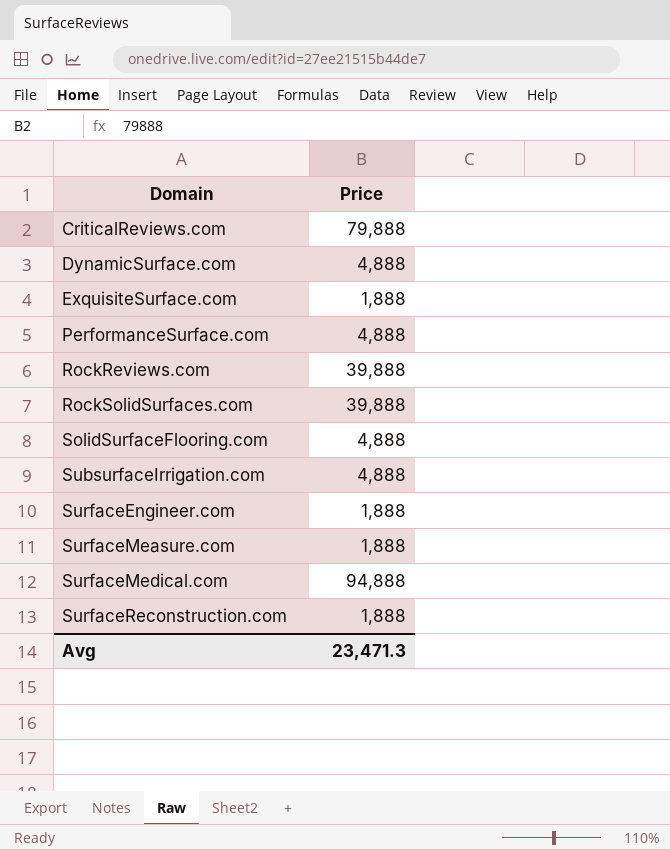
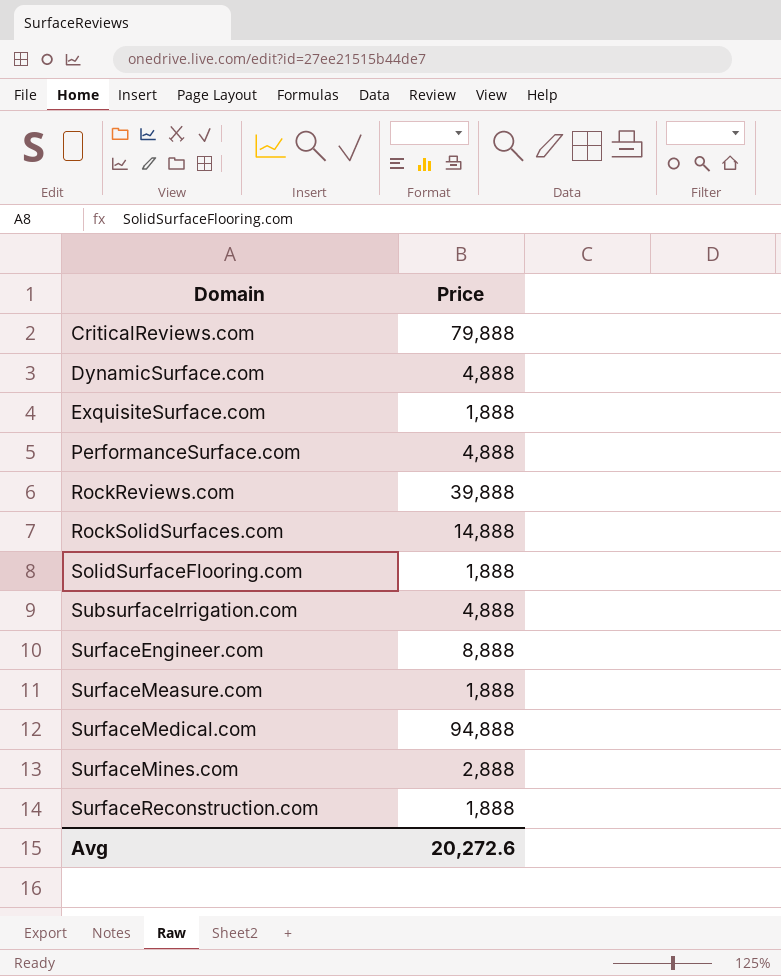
RockSolidSurfaces.com | Price: 39,888 -> 14,888
SolidSurfaceFlooring.com | Price: 4,888 -> 1,888
SurfaceEngineer.com | Price: 1,888 -> 8,888
row SurfaceMines.com: none -> 2,888
Avg | Price: 23,471.3 -> 20,272.6

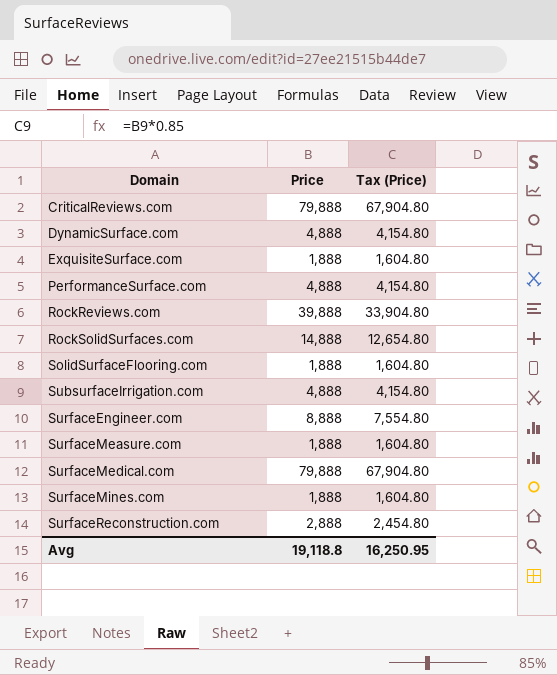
column Tax (Price) | formula: none -> [Price] * 0.85
SurfaceMedical.com | Price: 94,888 -> 79,888
SurfaceMines.com | Price: 2,888 -> 1,888
SurfaceReconstruction.com | Price: 1,888 -> 2,888
Avg | Price: 20,272.6 -> 19,118.8

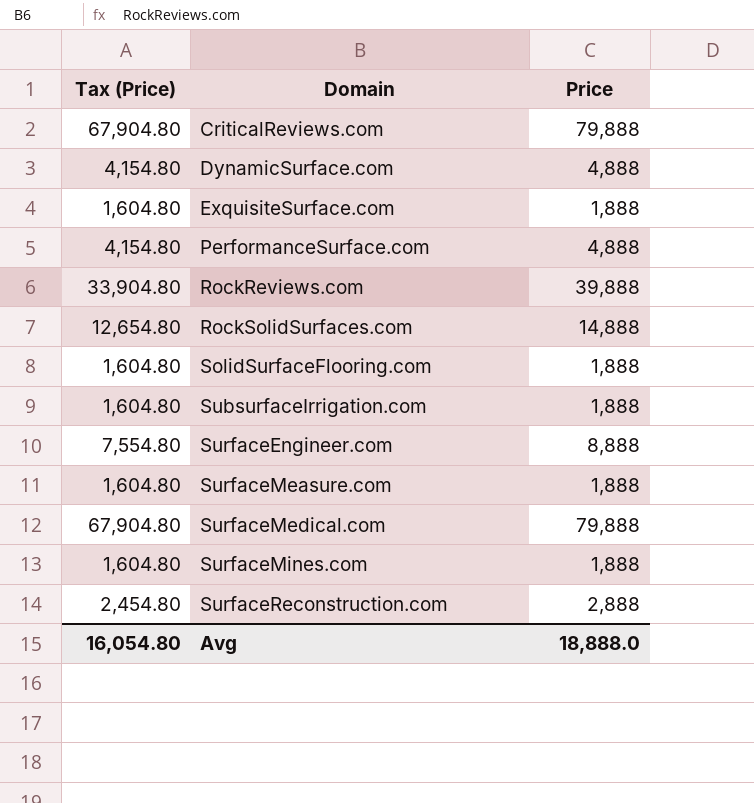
column Tax (Price) | position: 3 -> 1
SubsurfaceIrrigation.com | Tax (Price): 4,154.80 -> 1,604.80
SubsurfaceIrrigation.com | Price: 4,888 -> 1,888
Avg | Tax (Price): 16,250.95 -> 16,054.80
Avg | Price: 19,118.8 -> 18,888.0

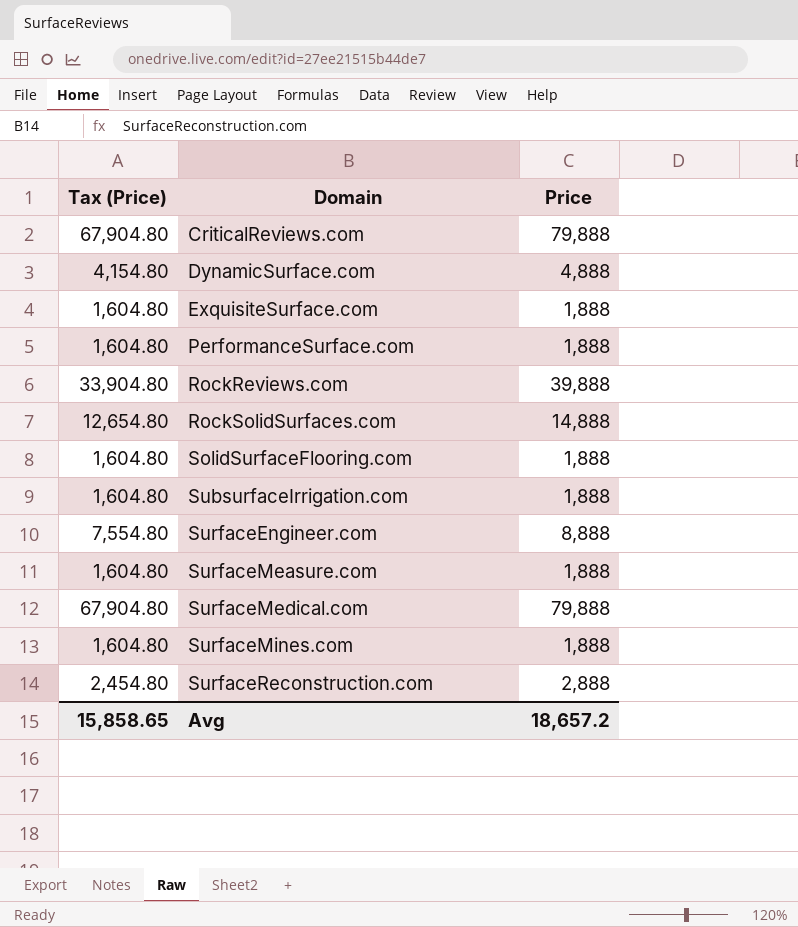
PerformanceSurface.com | Tax (Price): 4,154.80 -> 1,604.80
PerformanceSurface.com | Price: 4,888 -> 1,888
Avg | Tax (Price): 16,054.80 -> 15,858.65
Avg | Price: 18,888.0 -> 18,657.2

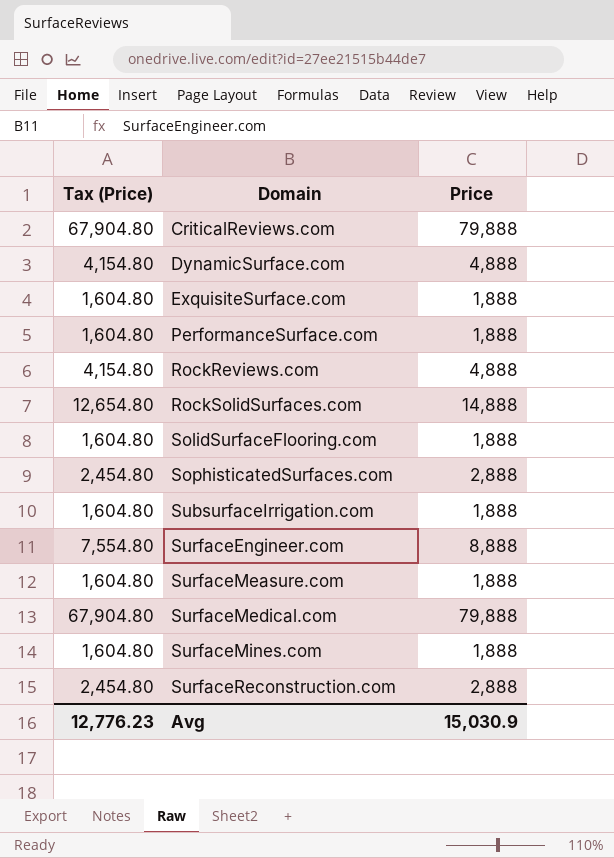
RockReviews.com | Tax (Price): 33,904.80 -> 4,154.80
RockReviews.com | Price: 39,888 -> 4,888
row SophisticatedSurfaces.com: none -> 2,454.80 | 2,888
Avg | Tax (Price): 15,858.65 -> 12,776.23
Avg | Price: 18,657.2 -> 15,030.9

